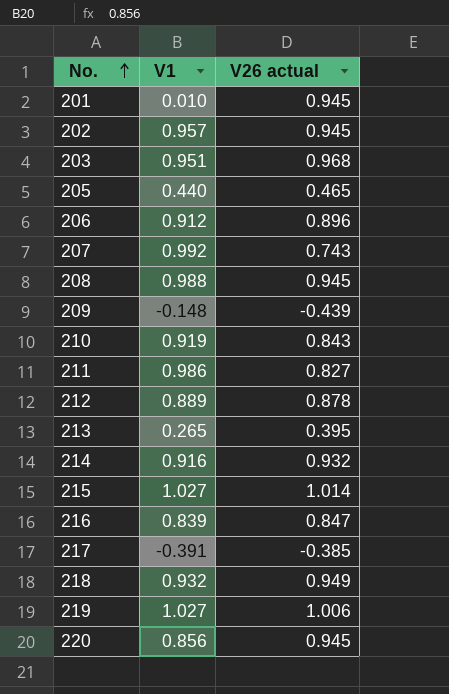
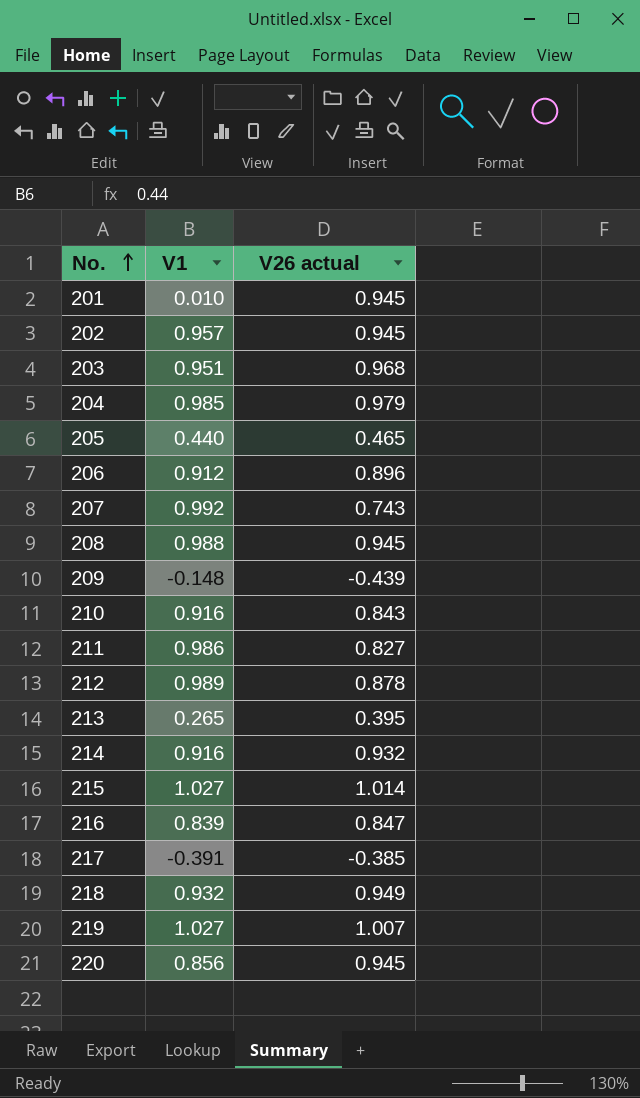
row 204: none -> 0.985 | 0.979
210 | V1: 0.919 -> 0.916
212 | V1: 0.889 -> 0.989
219 | V26 actual: 1.006 -> 1.007

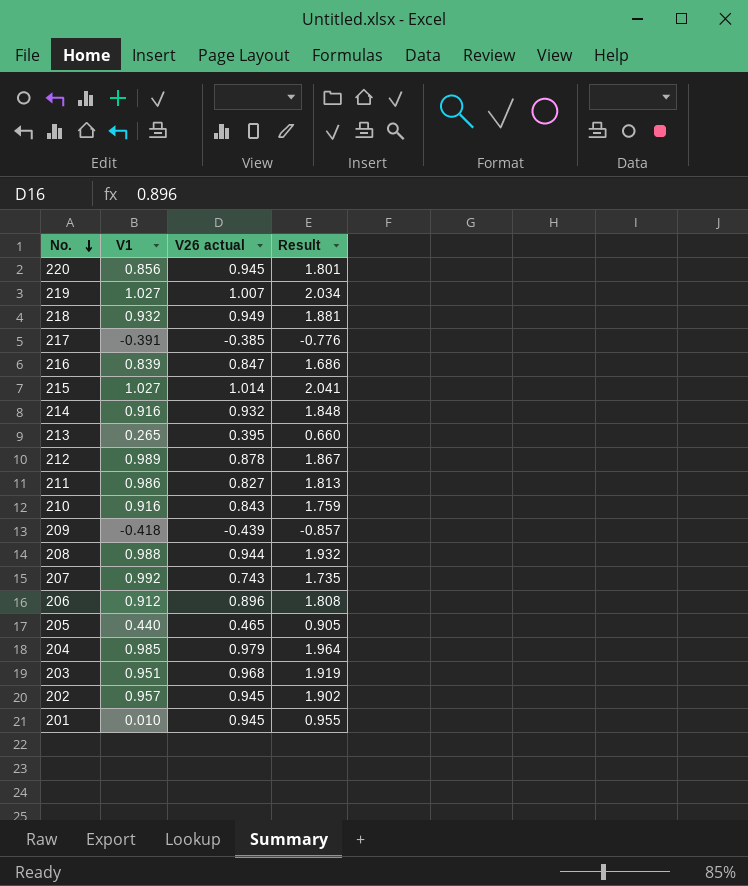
row order: No. ascending -> No. descending
column Result | formula: none -> [V1] + [V26 actual]
209 | V1: -0.148 -> -0.418
208 | V26 actual: 0.945 -> 0.944

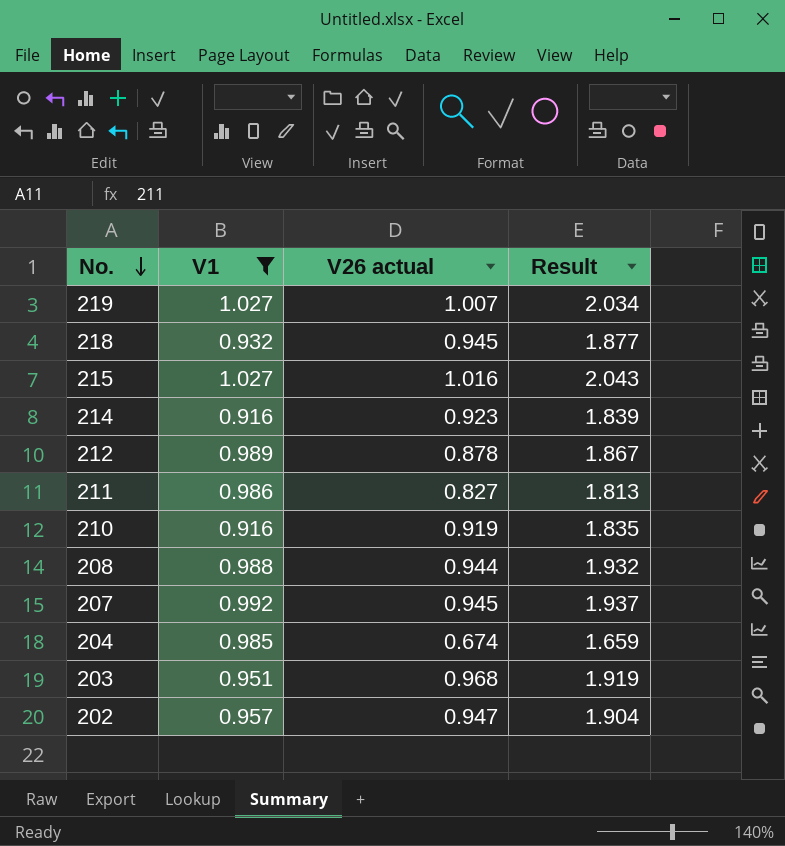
filter: none -> V1 >= 0.916
218 | V26 actual: 0.949 -> 0.945
218 | Result: 1.881 -> 1.877
215 | V26 actual: 1.014 -> 1.016
215 | Result: 2.041 -> 2.043
214 | V26 actual: 0.932 -> 0.923
214 | Result: 1.848 -> 1.839
210 | V26 actual: 0.843 -> 0.919
210 | Result: 1.759 -> 1.835
207 | V26 actual: 0.743 -> 0.945
207 | Result: 1.735 -> 1.937
204 | V26 actual: 0.979 -> 0.674
204 | Result: 1.964 -> 1.659
202 | V26 actual: 0.945 -> 0.947
202 | Result: 1.902 -> 1.904

